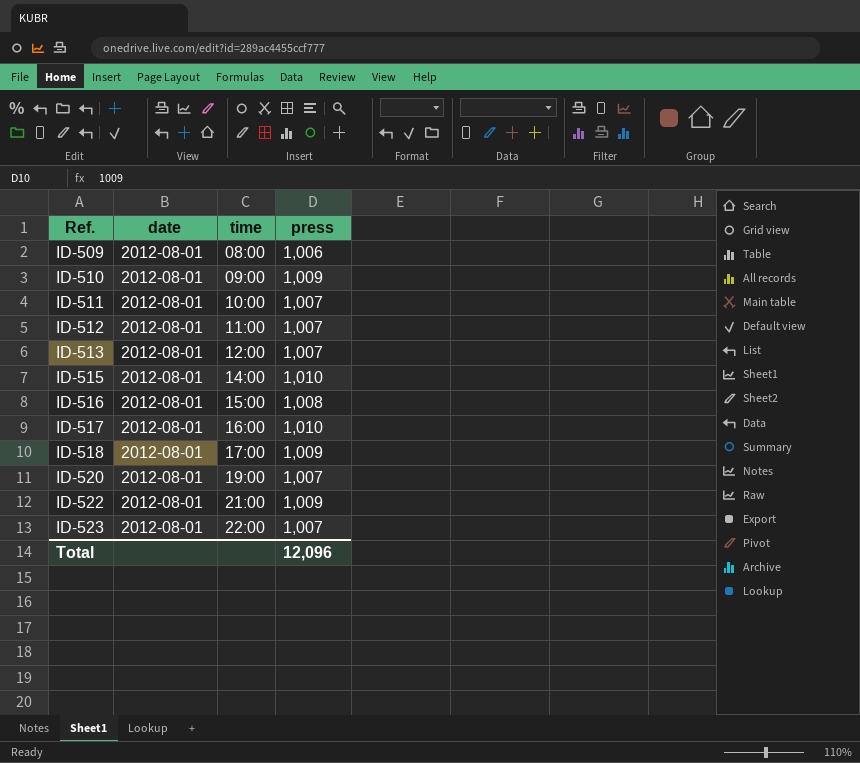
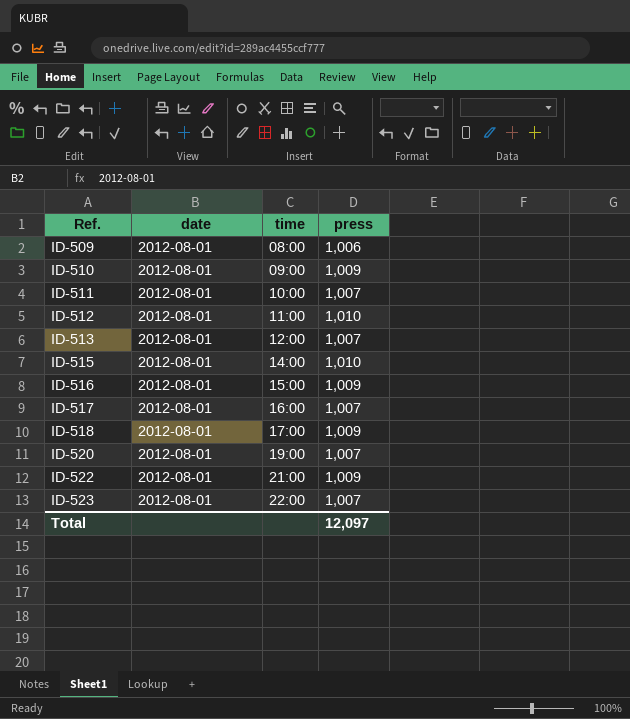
ID-512 | press: 1,007 -> 1,010
ID-516 | press: 1,008 -> 1,009
ID-517 | press: 1,010 -> 1,007
Total | press: 12,096 -> 12,097

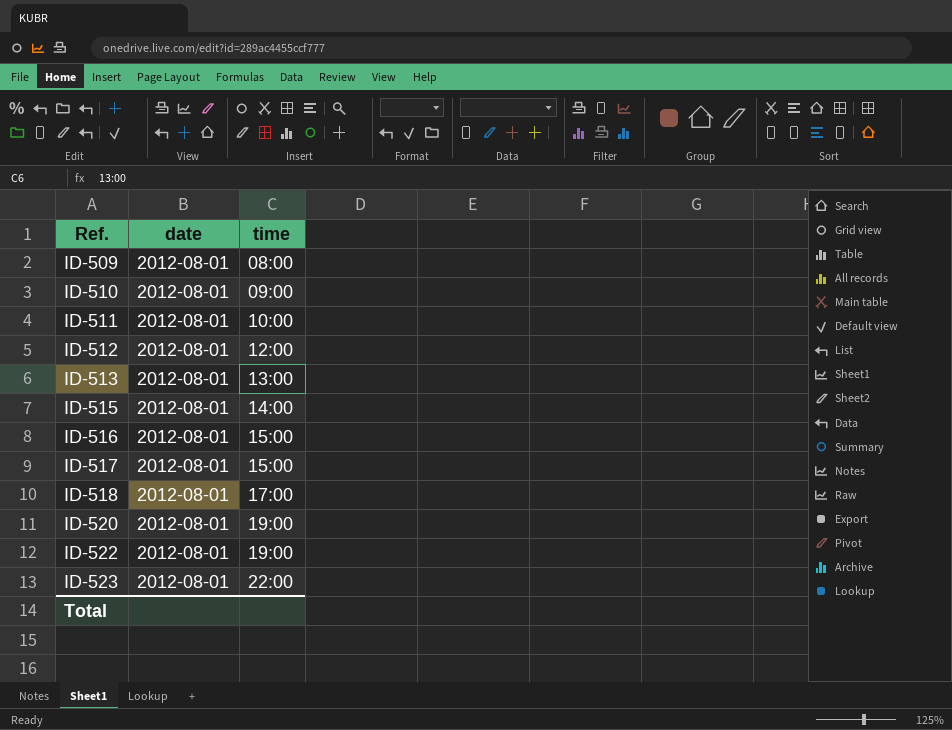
column press | position: 4 -> none
ID-512 | time: 11:00 -> 12:00
ID-513 | time: 12:00 -> 13:00
ID-517 | time: 16:00 -> 15:00
ID-522 | time: 21:00 -> 19:00

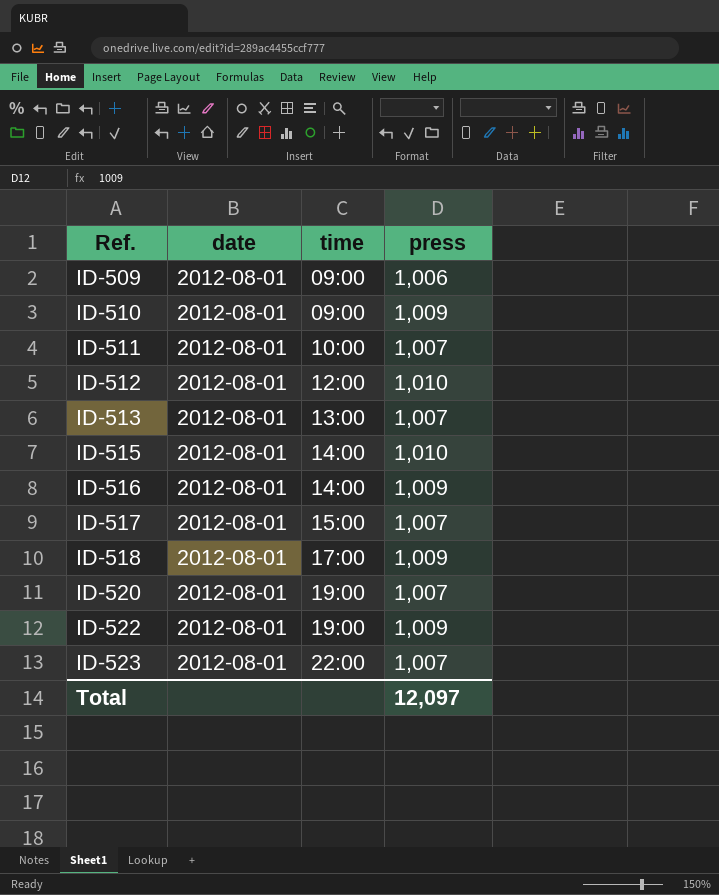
column press | position: none -> 4
ID-509 | time: 08:00 -> 09:00
ID-516 | time: 15:00 -> 14:00

